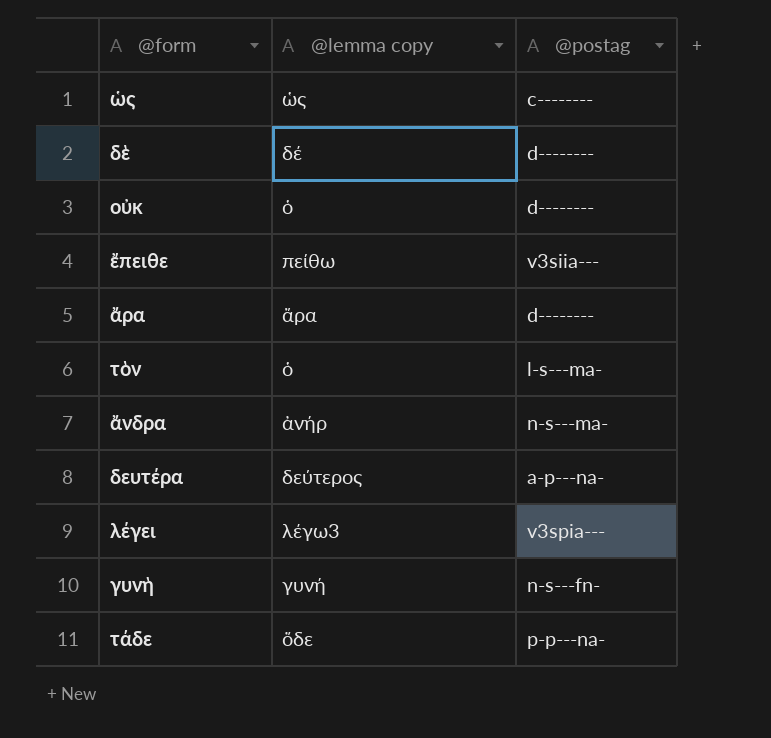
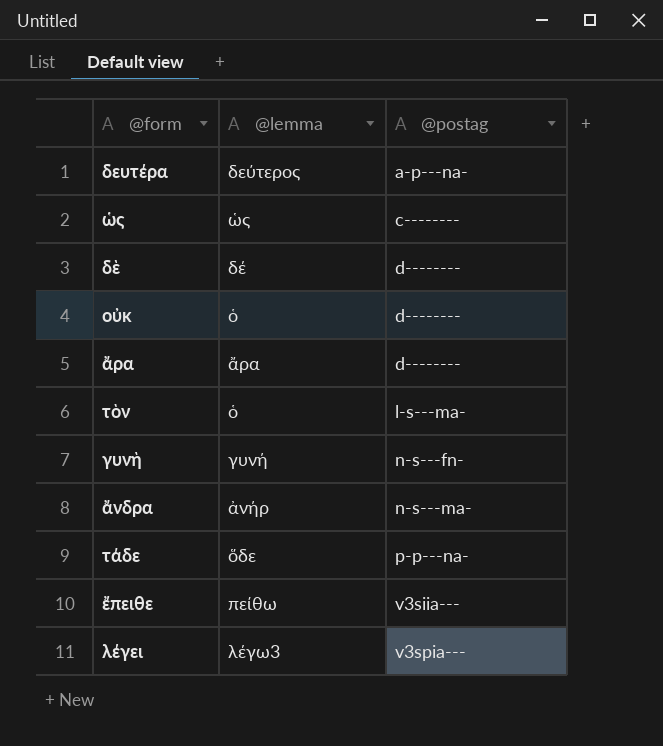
row order: none -> @postag ascending
column name: @lemma copy -> @lemma

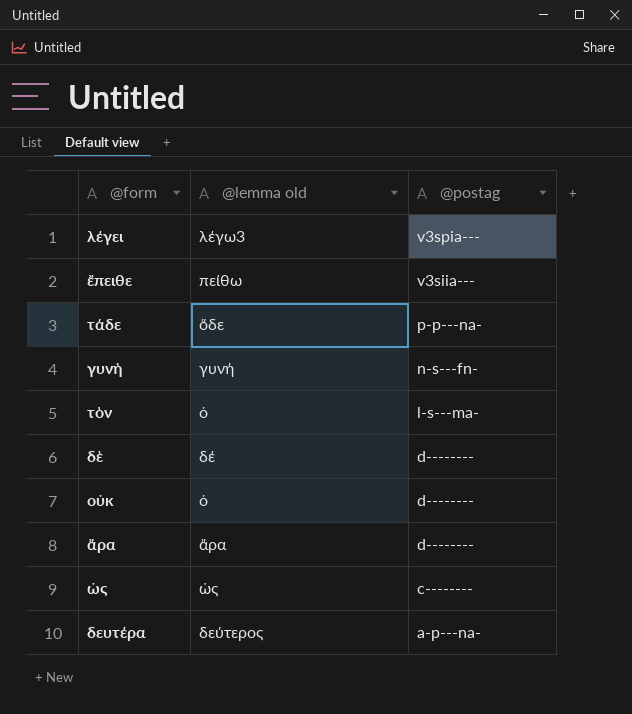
row order: @postag ascending -> @postag descending
column name: @lemma -> @lemma old
row ἄνδρα: ἀνήρ | n-s---ma- -> none

